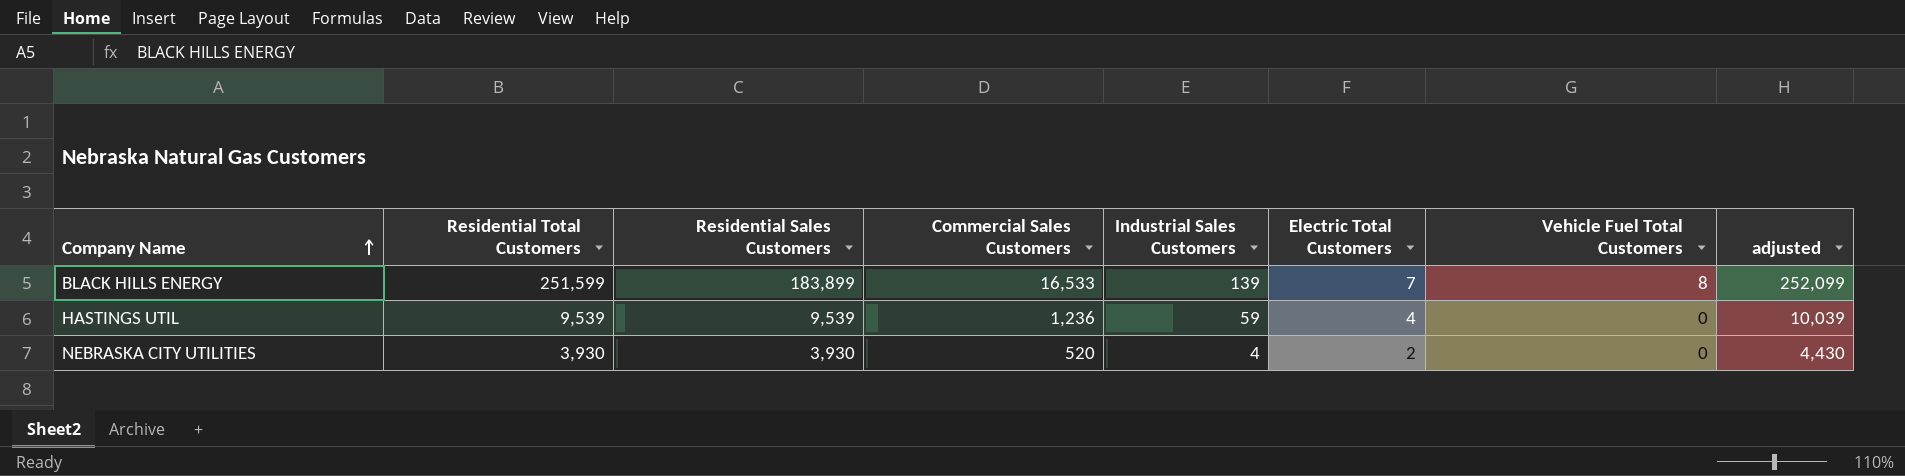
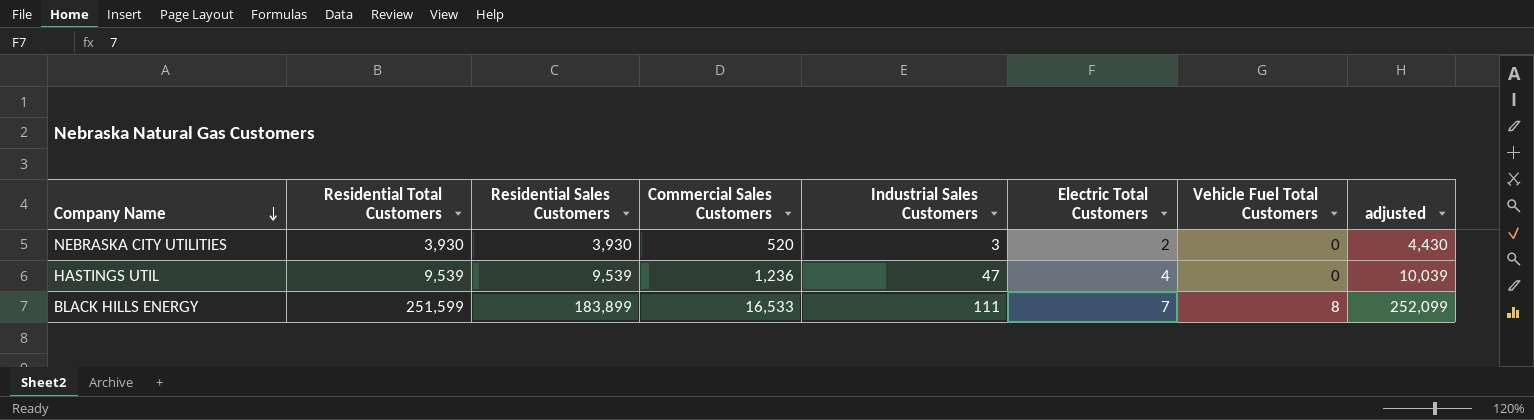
row order: Company Name ascending -> Company Name descending
NEBRASKA CITY UTILITIES | Industrial Sales Customers: 4 -> 3
HASTINGS UTIL | Industrial Sales Customers: 59 -> 47
BLACK HILLS ENERGY | Industrial Sales Customers: 139 -> 111

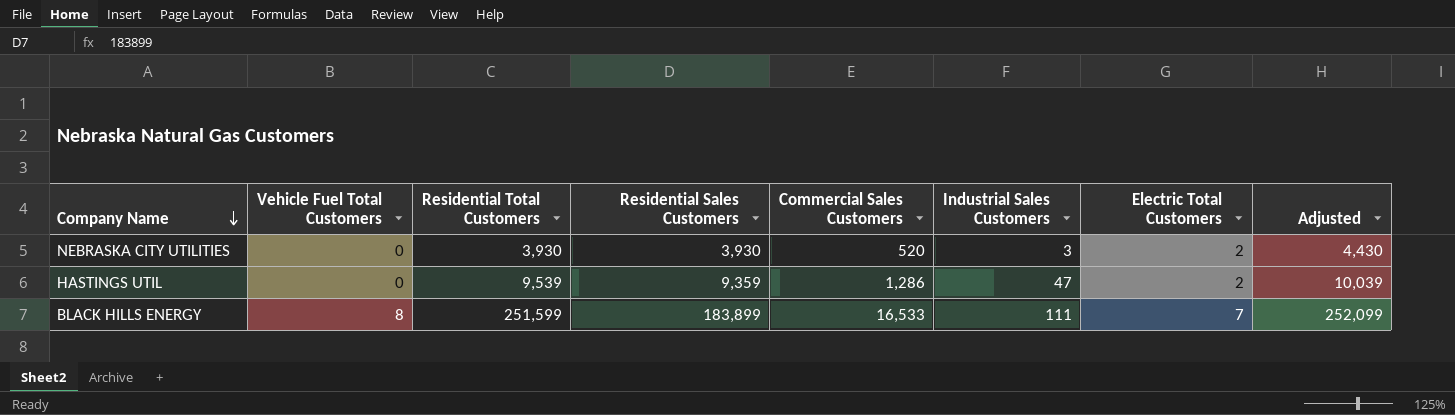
column Vehicle Fuel Total Customers | position: 7 -> 2
column name: adjusted -> Adjusted
HASTINGS UTIL | Residential Sales Customers: 9,539 -> 9,359
HASTINGS UTIL | Commercial Sales Customers: 1,236 -> 1,286
HASTINGS UTIL | Electric Total Customers: 4 -> 2

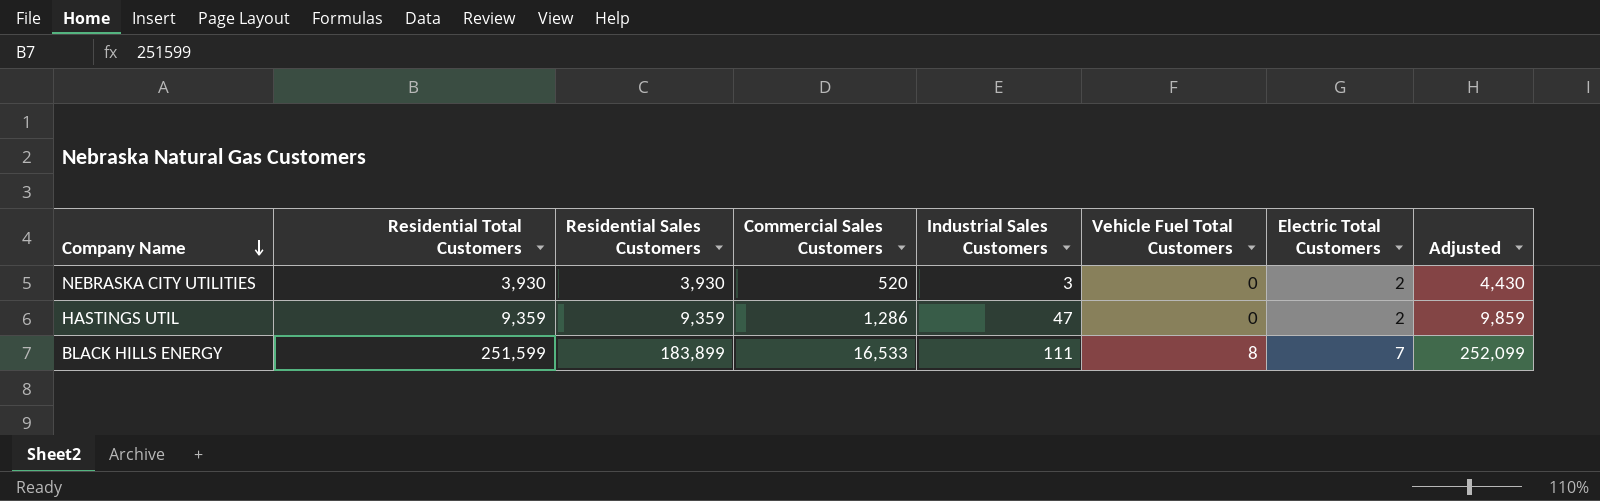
column Vehicle Fuel Total Customers | position: 2 -> 6
HASTINGS UTIL | Residential Total Customers: 9,539 -> 9,359
HASTINGS UTIL | Adjusted: 10,039 -> 9,859

